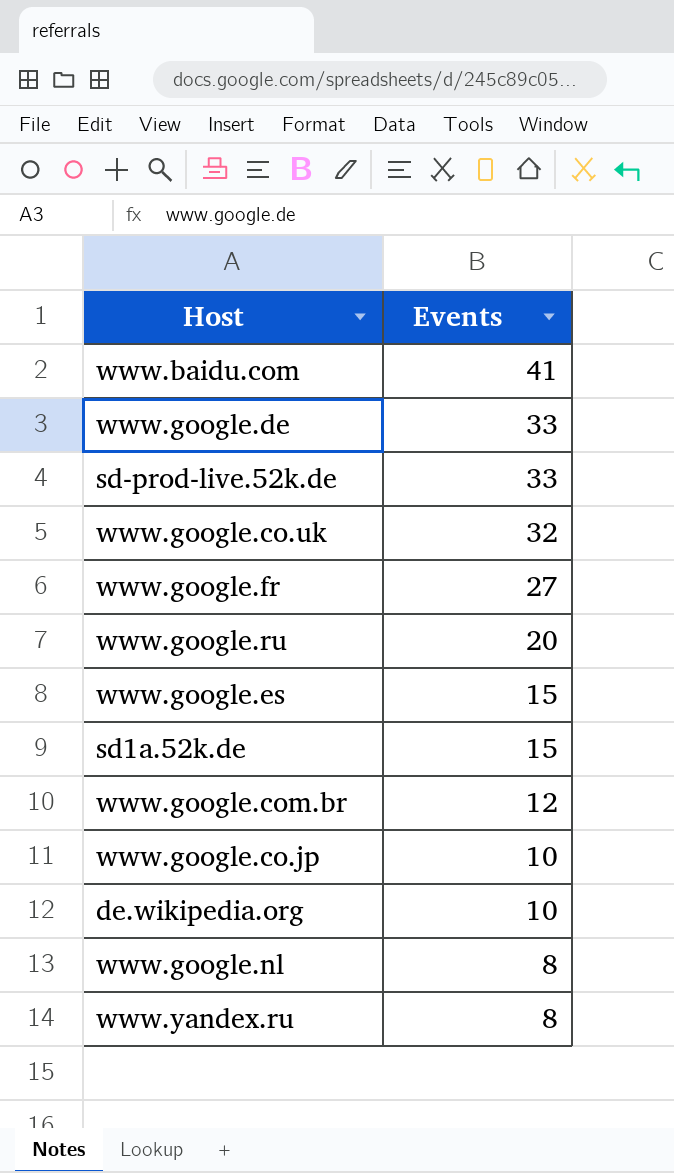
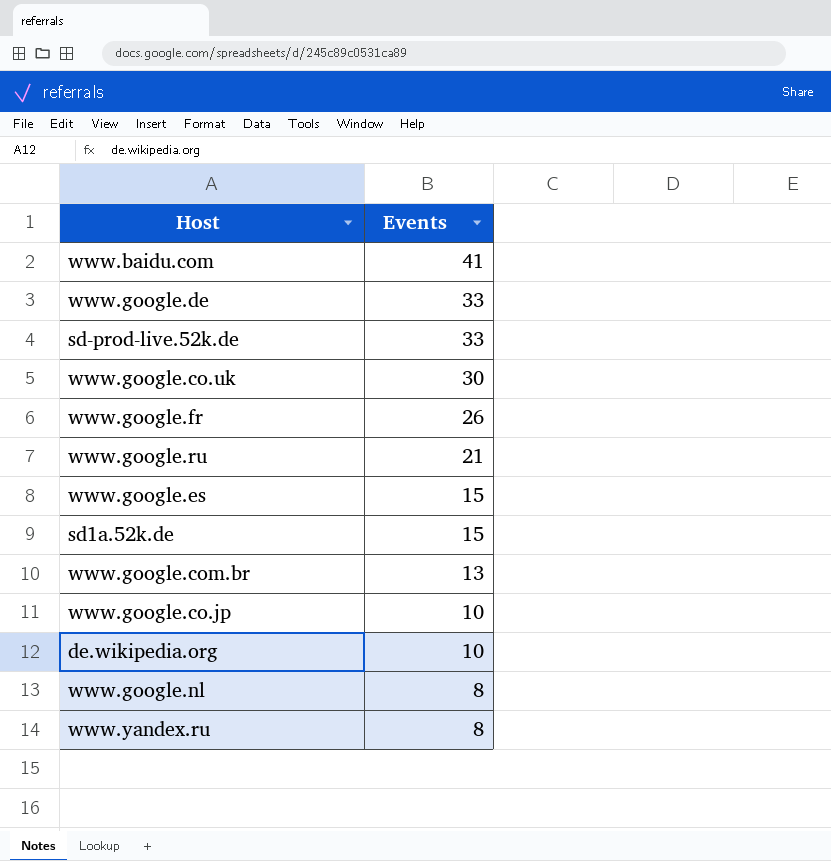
www.google.co.uk | Events: 32 -> 30
www.google.fr | Events: 27 -> 26
www.google.ru | Events: 20 -> 21
www.google.com.br | Events: 12 -> 13

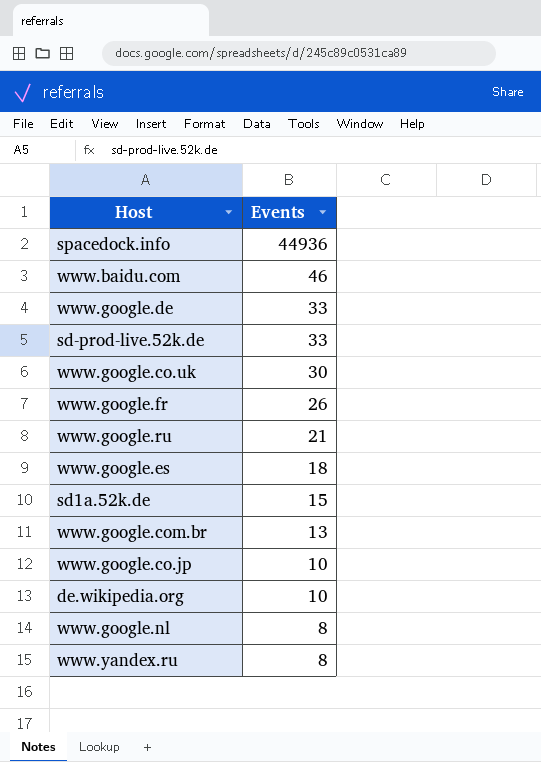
row spacedock.info: none -> 44936
www.baidu.com | Events: 41 -> 46
www.google.es | Events: 15 -> 18

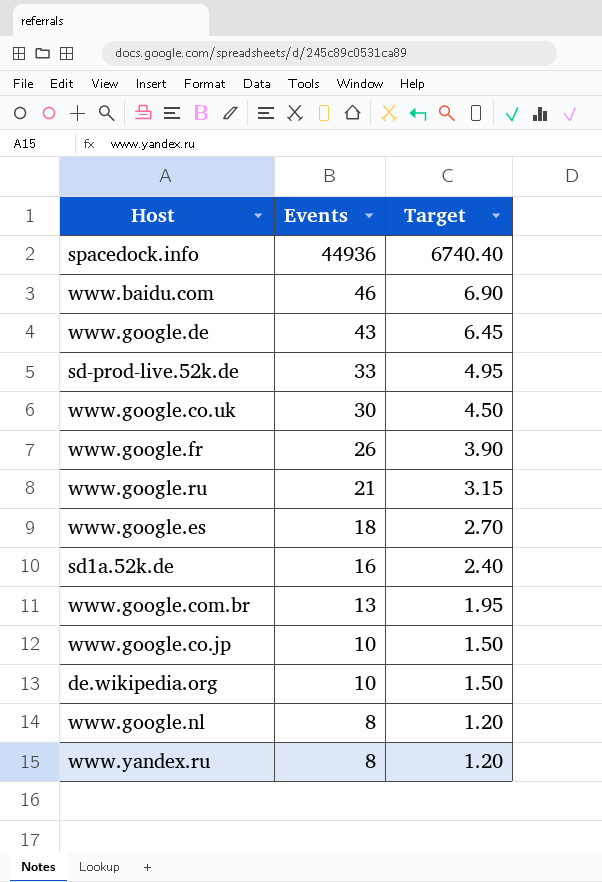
column Target | formula: none -> [Events] * 0.15
www.google.de | Events: 33 -> 43
sd1a.52k.de | Events: 15 -> 16

